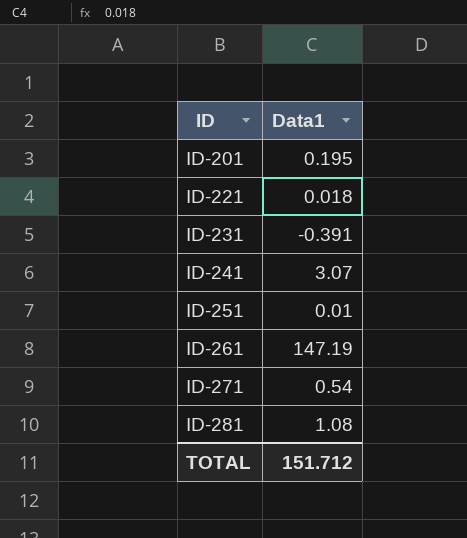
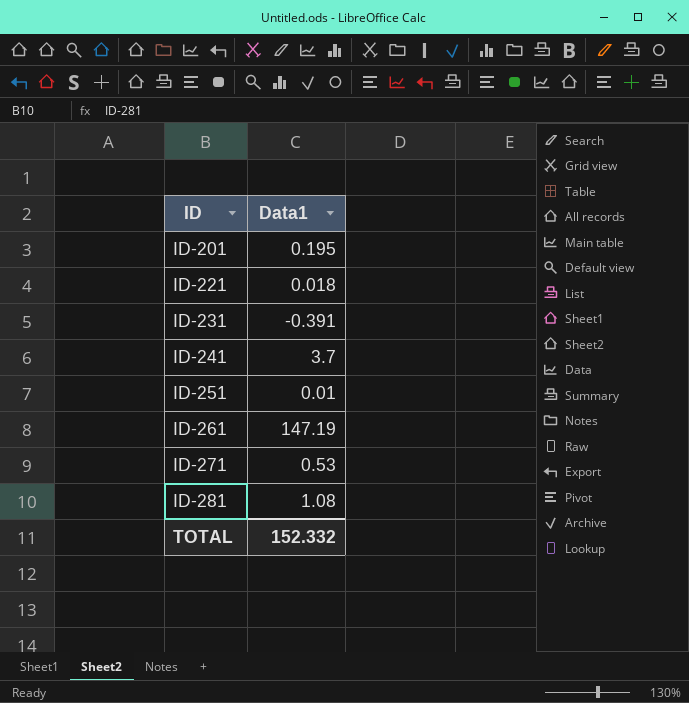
ID-241 | Data1: 3.07 -> 3.7
ID-271 | Data1: 0.54 -> 0.53
TOTAL | Data1: 151.712 -> 152.332

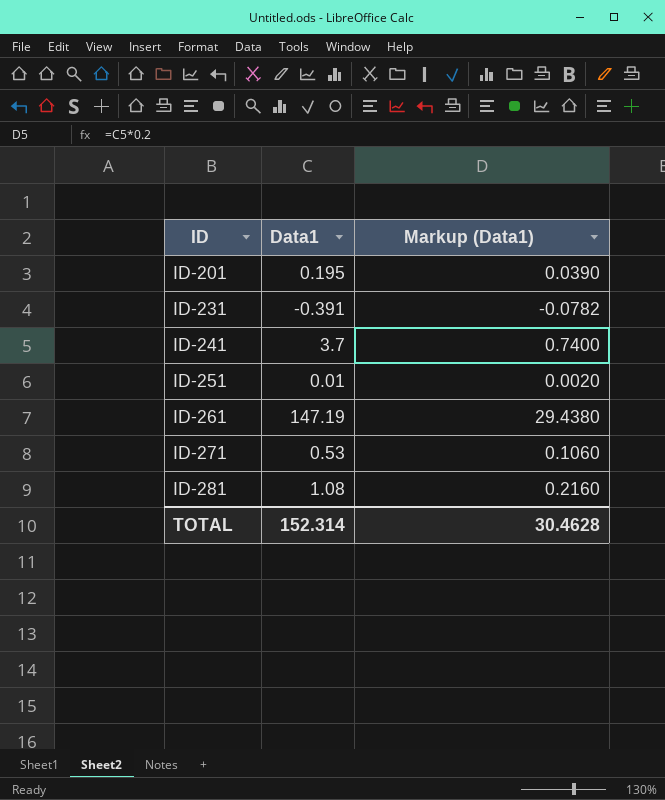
column Markup (Data1) | formula: none -> [Data1] * 0.2
row ID-221: 0.018 -> none
TOTAL | Data1: 152.332 -> 152.314

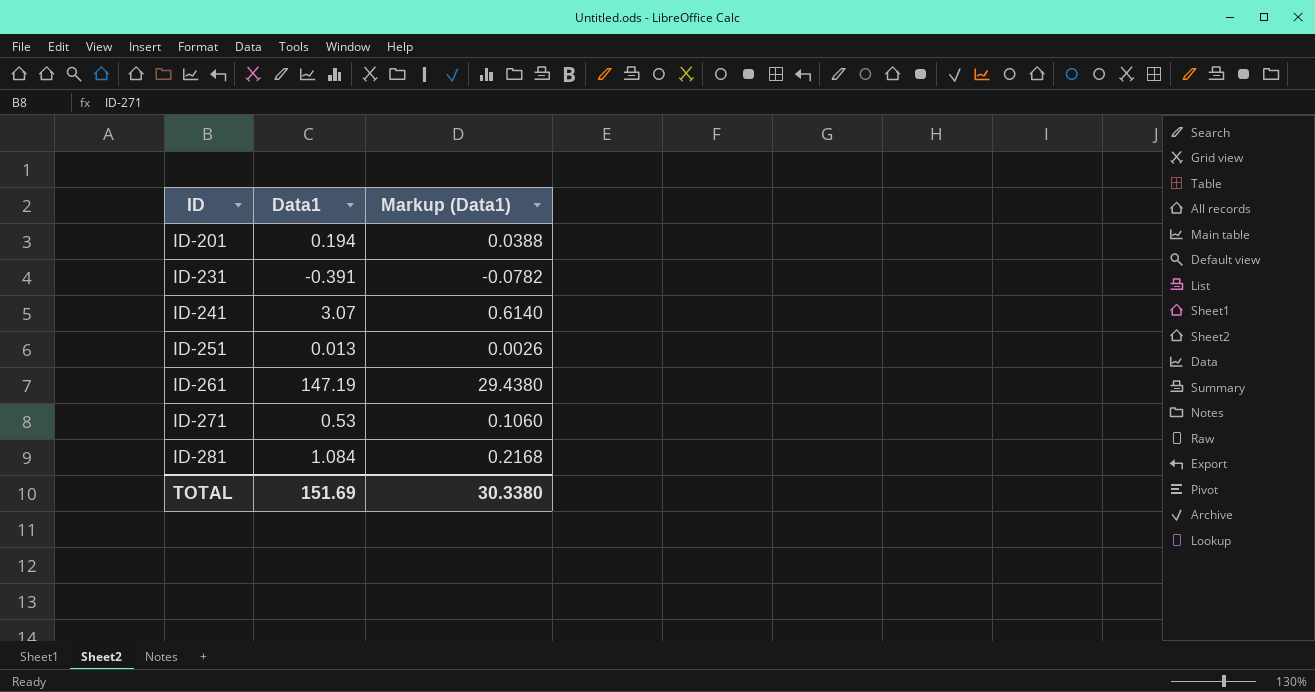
ID-201 | Data1: 0.195 -> 0.194
ID-201 | Markup (Data1): 0.0390 -> 0.0388
ID-241 | Data1: 3.7 -> 3.07
ID-241 | Markup (Data1): 0.7400 -> 0.6140
ID-251 | Data1: 0.01 -> 0.013
ID-251 | Markup (Data1): 0.0020 -> 0.0026
ID-281 | Data1: 1.08 -> 1.084
ID-281 | Markup (Data1): 0.2160 -> 0.2168
TOTAL | Data1: 152.314 -> 151.69
TOTAL | Markup (Data1): 30.4628 -> 30.3380

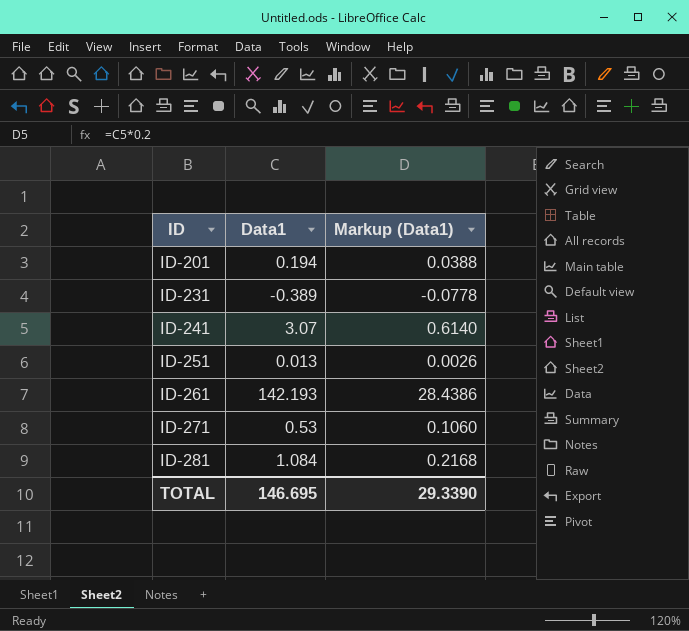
ID-231 | Data1: -0.391 -> -0.389
ID-231 | Markup (Data1): -0.0782 -> -0.0778
ID-261 | Data1: 147.19 -> 142.193
ID-261 | Markup (Data1): 29.4380 -> 28.4386
TOTAL | Data1: 151.69 -> 146.695
TOTAL | Markup (Data1): 30.3380 -> 29.3390

